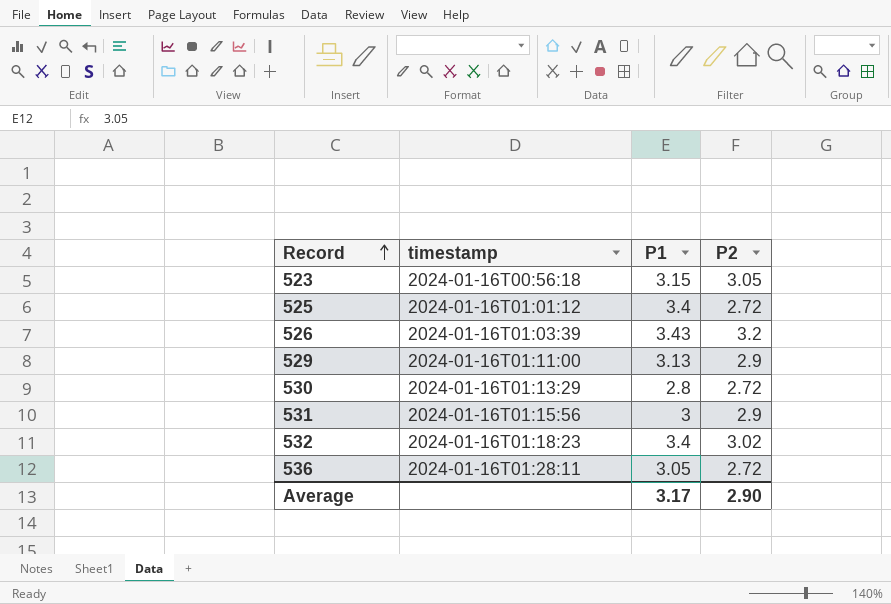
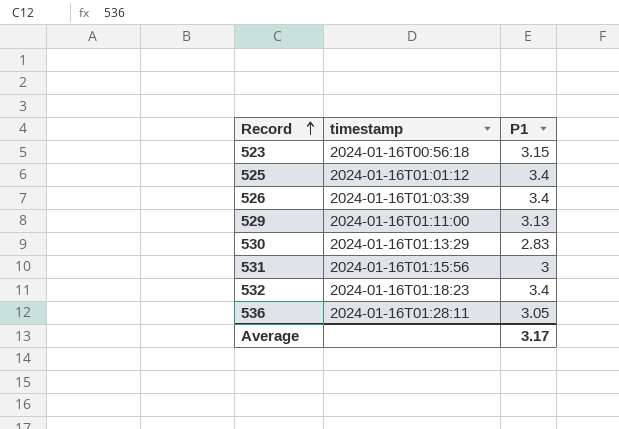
column P2 | position: 4 -> none
526 | P1: 3.43 -> 3.4
530 | P1: 2.8 -> 2.83

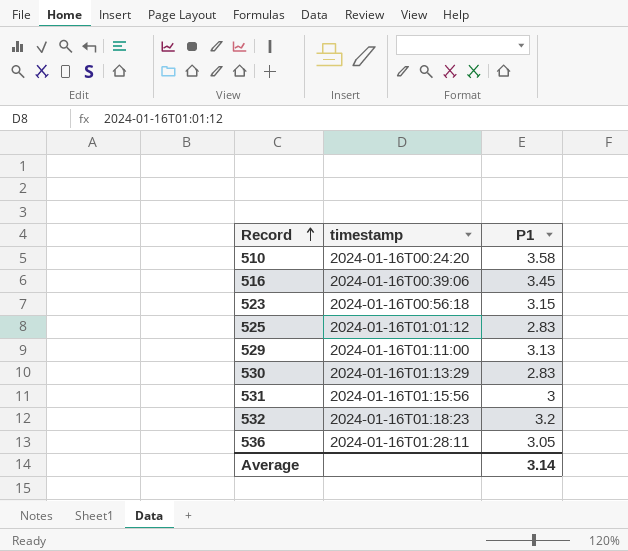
row 526: 2024-01-16T01:03:39 | 3.4 -> none
row 510: none -> 2024-01-16T00:24:20 | 3.58
row 516: none -> 2024-01-16T00:39:06 | 3.45
525 | P1: 3.4 -> 2.83
532 | P1: 3.4 -> 3.2
Average | P1: 3.17 -> 3.14

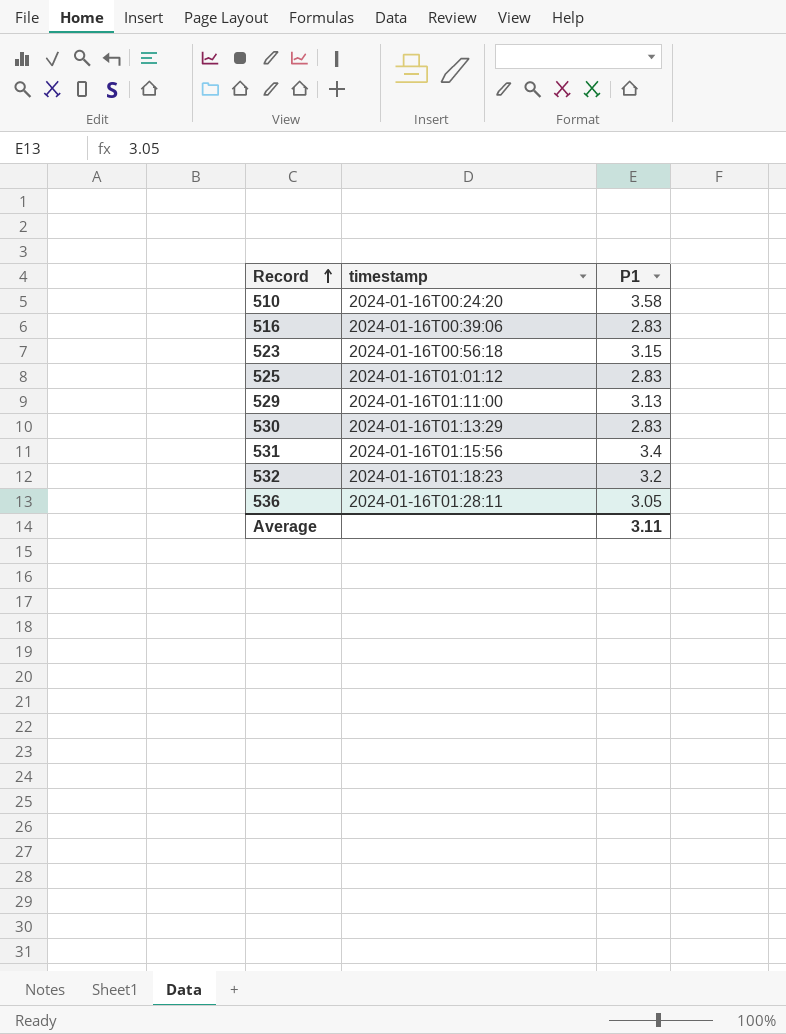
516 | P1: 3.45 -> 2.83
531 | P1: 3 -> 3.4
Average | P1: 3.14 -> 3.11

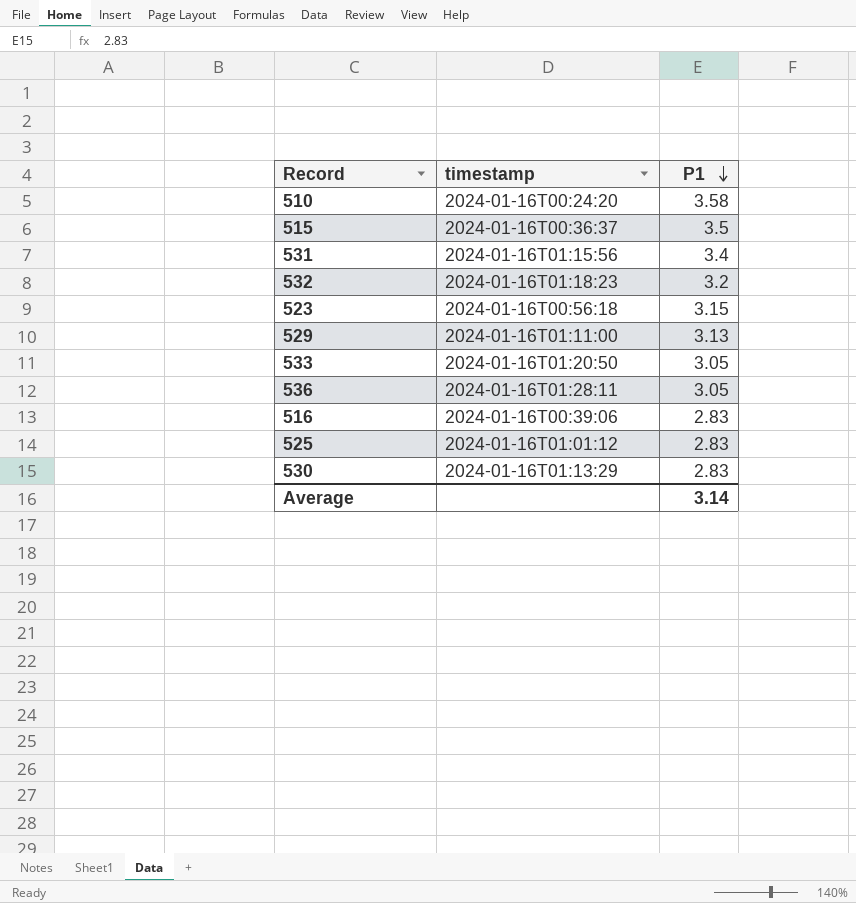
row order: Record ascending -> P1 descending
row 515: none -> 2024-01-16T00:36:37 | 3.5
row 533: none -> 2024-01-16T01:20:50 | 3.05
Average | P1: 3.11 -> 3.14

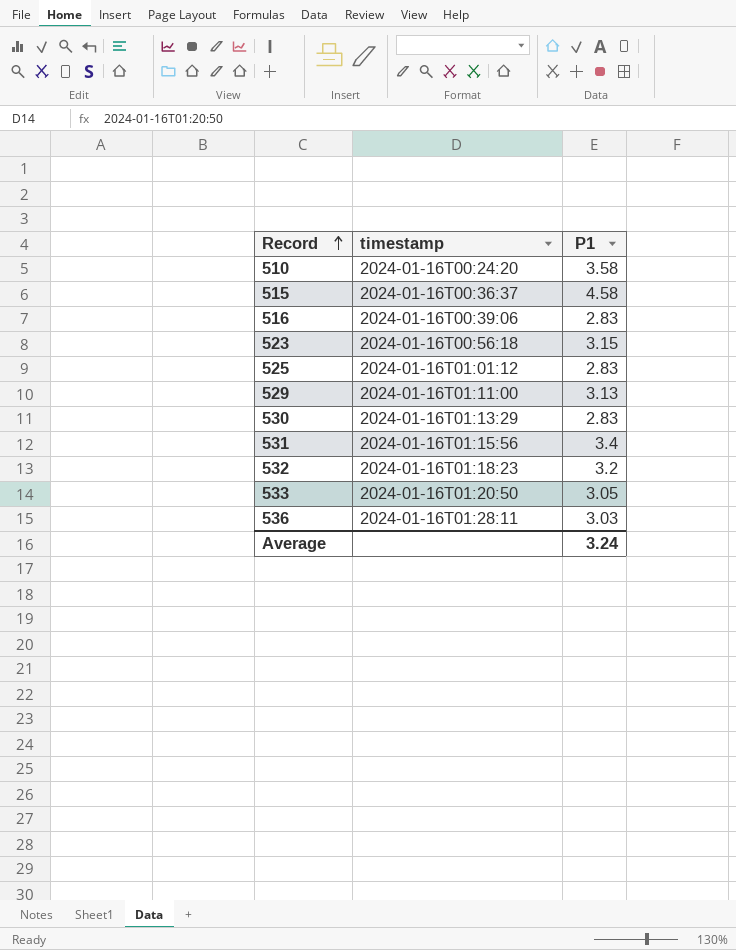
row order: P1 descending -> Record ascending
515 | P1: 3.5 -> 4.58
536 | P1: 3.05 -> 3.03
Average | P1: 3.14 -> 3.24

